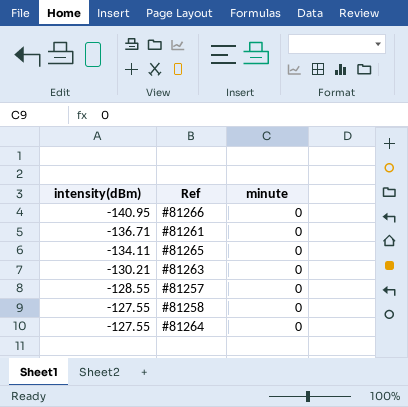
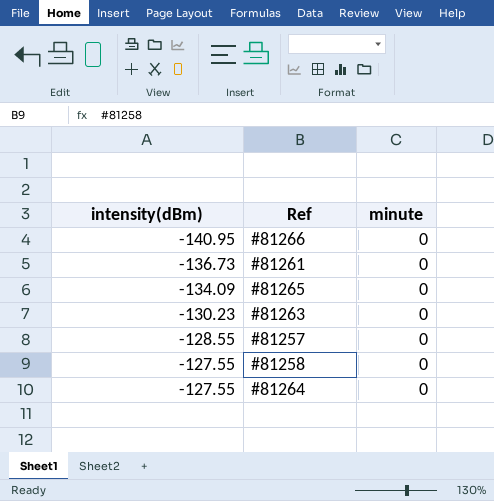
#81261 | intensity(dBm): -136.71 -> -136.73
#81265 | intensity(dBm): -134.11 -> -134.09
#81263 | intensity(dBm): -130.21 -> -130.23

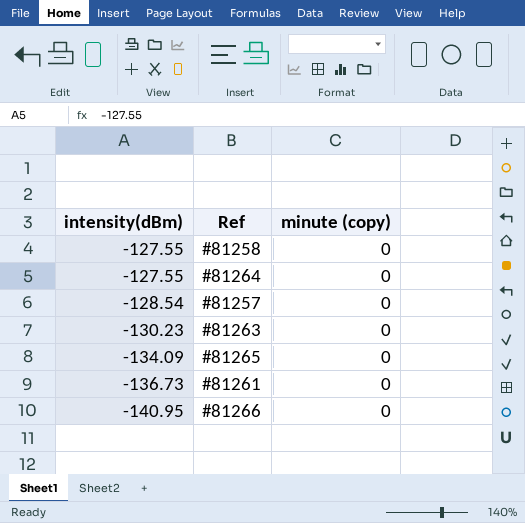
row order: intensity(dBm) ascending -> intensity(dBm) descending
column name: minute -> minute (copy)
#81257 | intensity(dBm): -128.55 -> -128.54

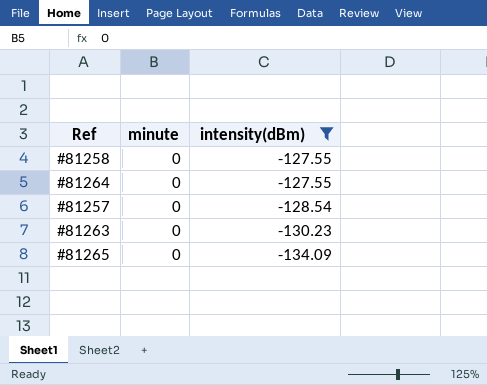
filter: none -> intensity(dBm) >= -134.09
column name: minute (copy) -> minute
column intensity(dBm) | position: 1 -> 3

